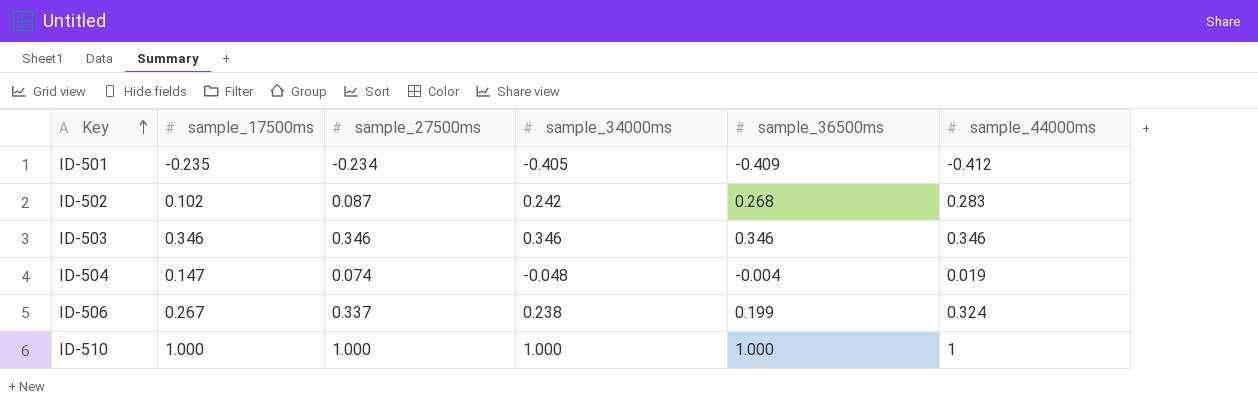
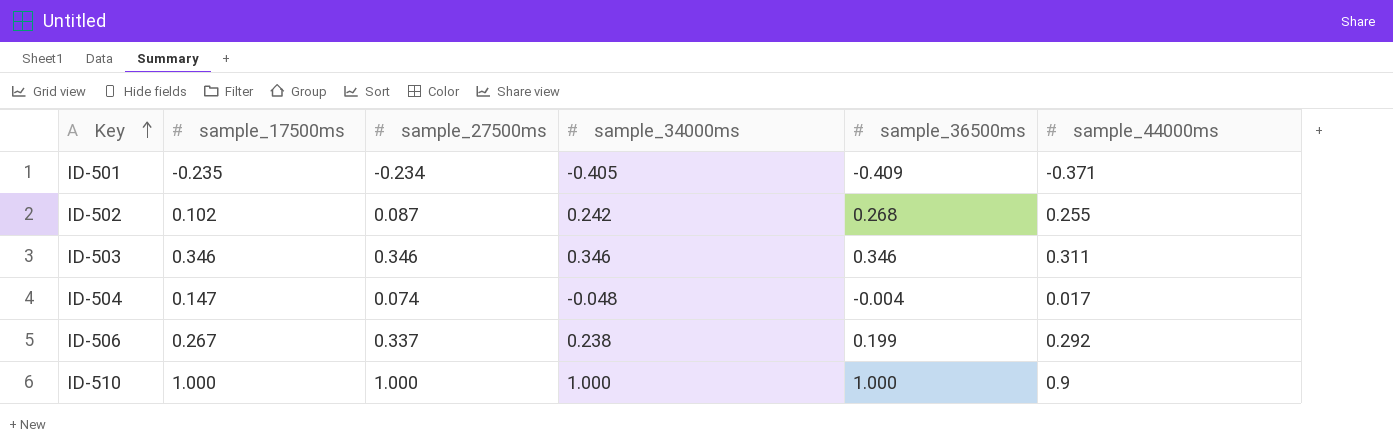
ID-501 | sample_44000ms: -0.412 -> -0.371
ID-502 | sample_44000ms: 0.283 -> 0.255
ID-503 | sample_44000ms: 0.346 -> 0.311
ID-504 | sample_44000ms: 0.019 -> 0.017
ID-506 | sample_44000ms: 0.324 -> 0.292
ID-510 | sample_44000ms: 1 -> 0.9

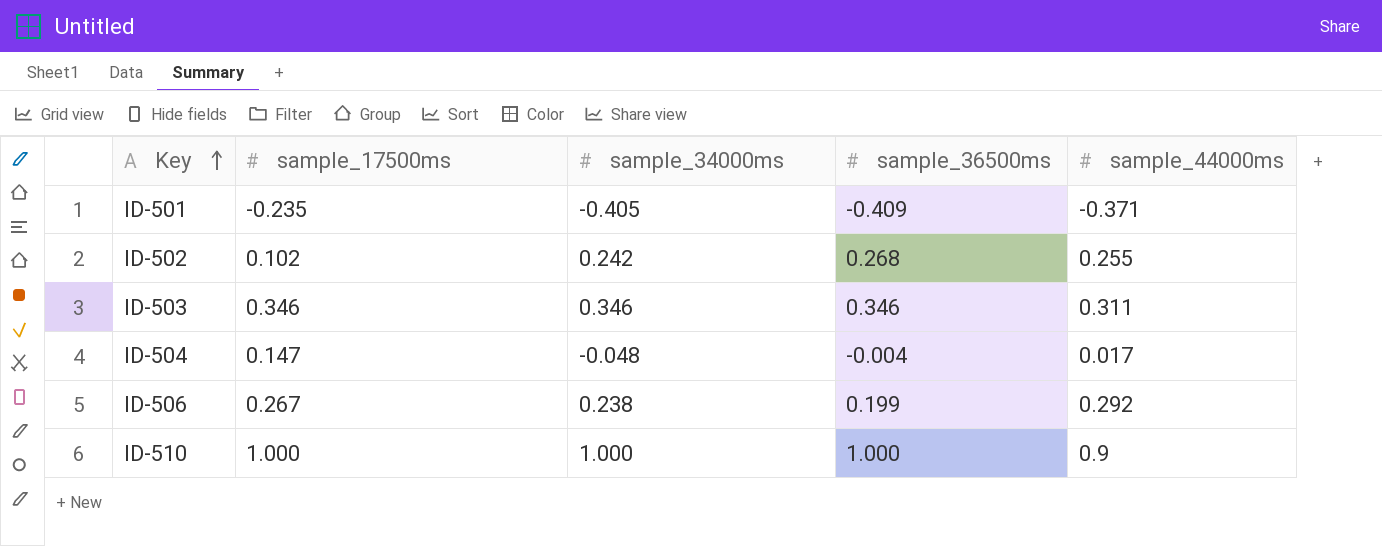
column sample_27500ms | position: 3 -> none

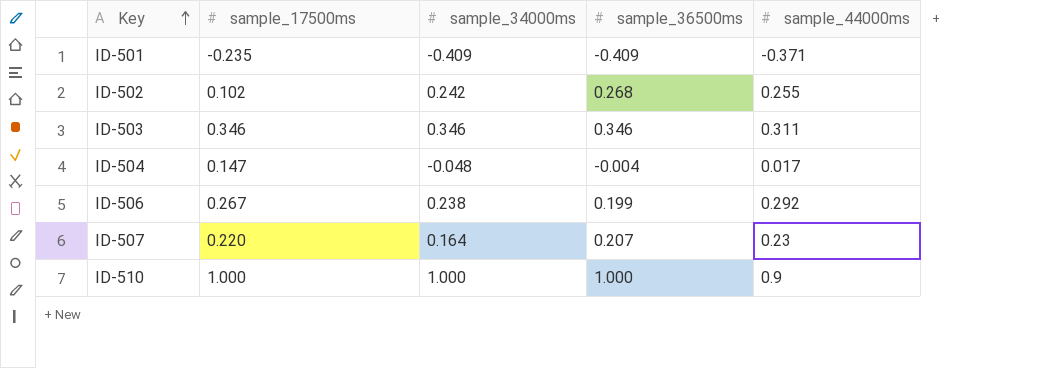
ID-501 | sample_34000ms: -0.405 -> -0.409
row ID-507: none -> 0.220 | 0.164 | 0.207 | 0.23

